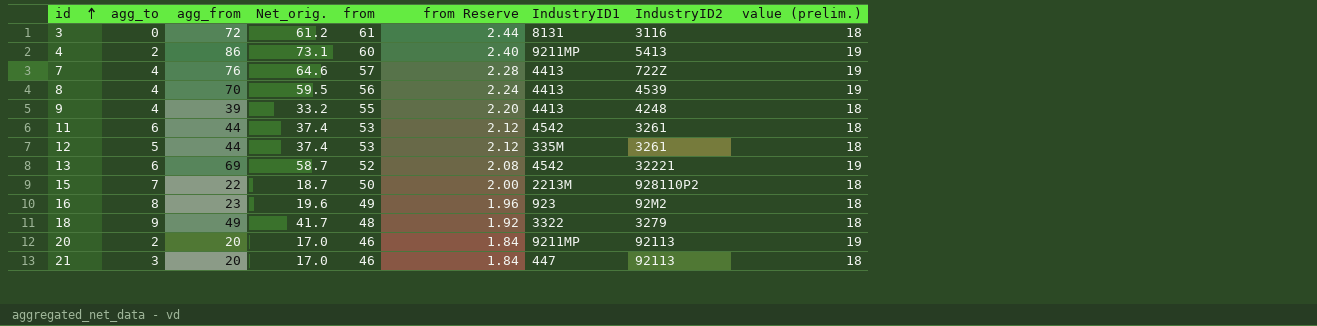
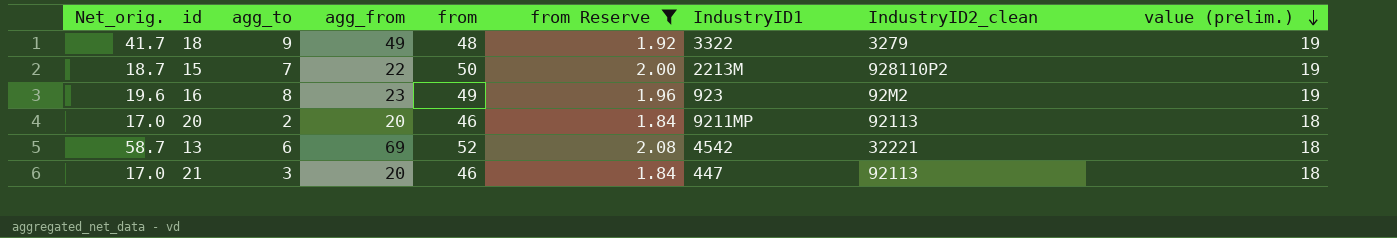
filter: none -> from Reserve <= 2.08
row order: id ascending -> value (prelim.) descending
column Net_orig. | position: 4 -> 1
column name: IndustryID2 -> IndustryID2_clean
18 | value (prelim.): 18 -> 19
15 | value (prelim.): 18 -> 19
16 | value (prelim.): 18 -> 19
20 | value (prelim.): 19 -> 18
13 | value (prelim.): 19 -> 18

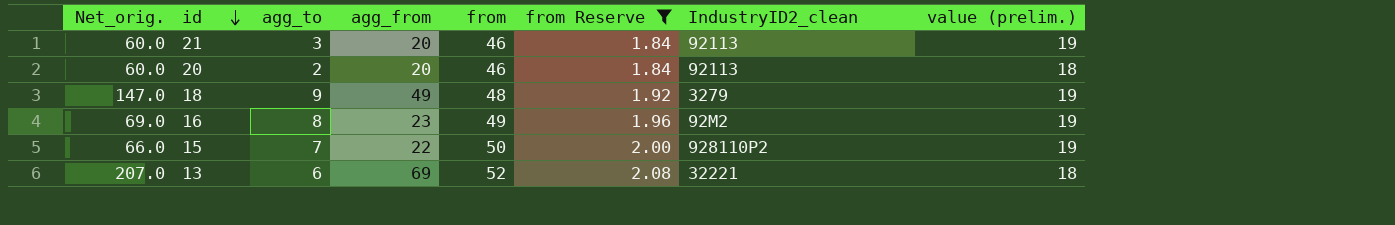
row order: value (prelim.) descending -> id descending
column IndustryID1 | position: 7 -> none
column Net_orig. | formula: [agg_from] * 0.85 -> [agg_from] * 3
21 | value (prelim.): 18 -> 19

